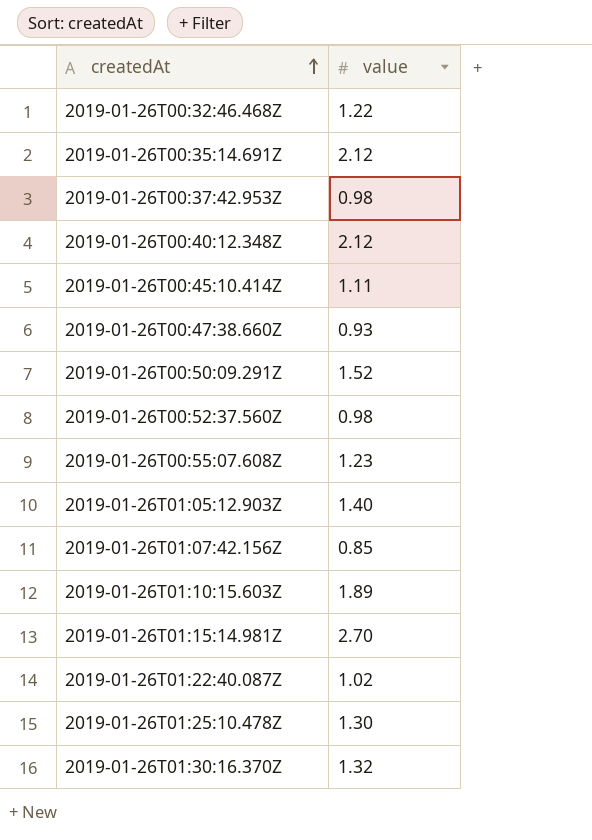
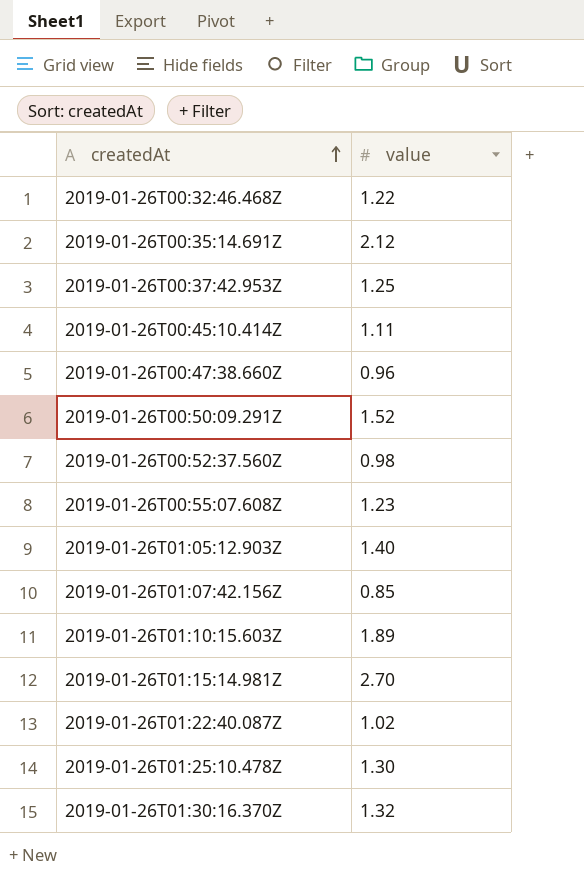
row 2019-01-26T00:40:12.348Z: 2.12 -> none
2019-01-26T00:37:42.953Z | value: 0.98 -> 1.25
2019-01-26T00:47:38.660Z | value: 0.93 -> 0.96

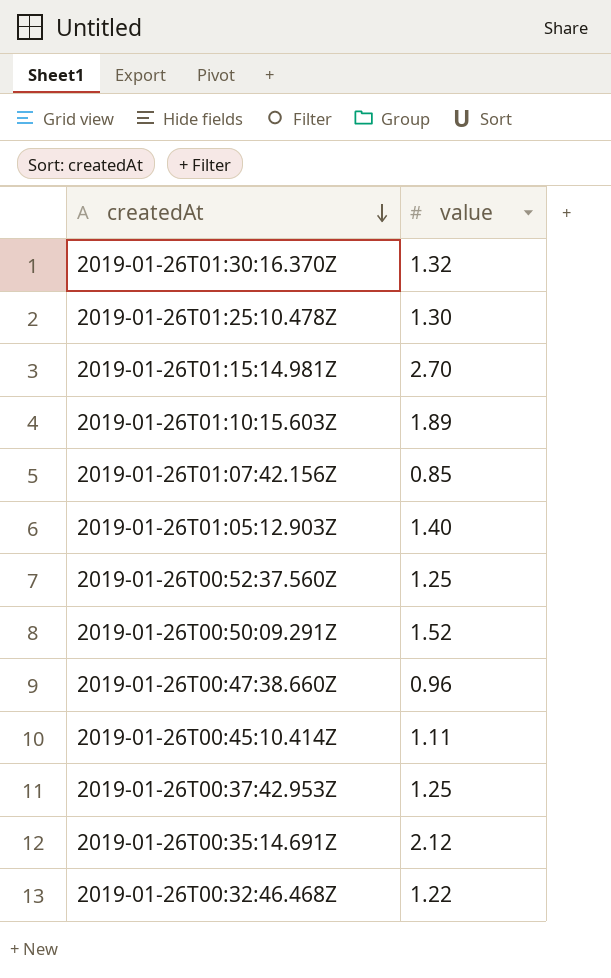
row order: createdAt ascending -> createdAt descending
row 2019-01-26T00:55:07.608Z: 1.23 -> none
row 2019-01-26T01:22:40.087Z: 1.02 -> none
2019-01-26T00:52:37.560Z | value: 0.98 -> 1.25

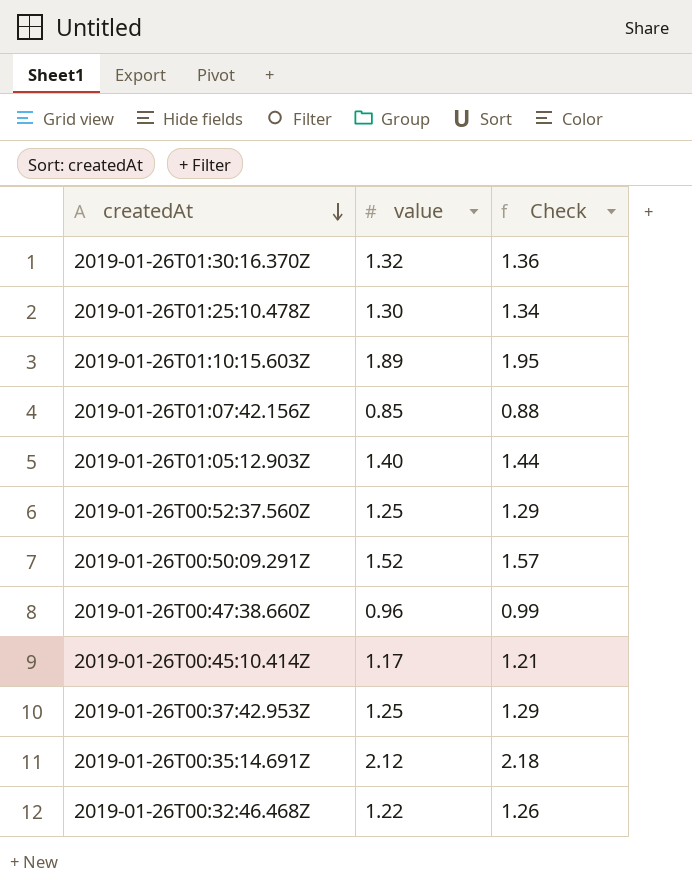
column Check | formula: none -> [value] * 1.03
row 2019-01-26T01:15:14.981Z: 2.70 -> none
2019-01-26T00:45:10.414Z | value: 1.11 -> 1.17

